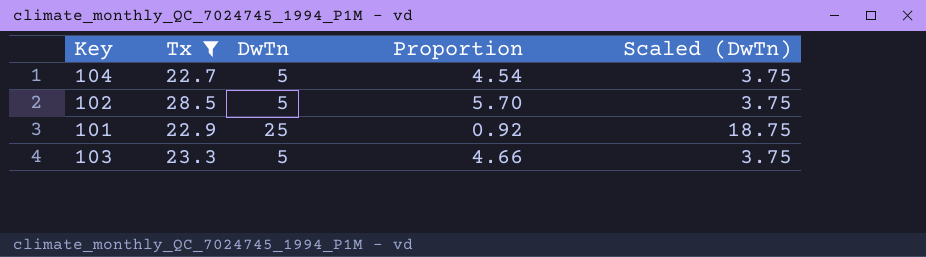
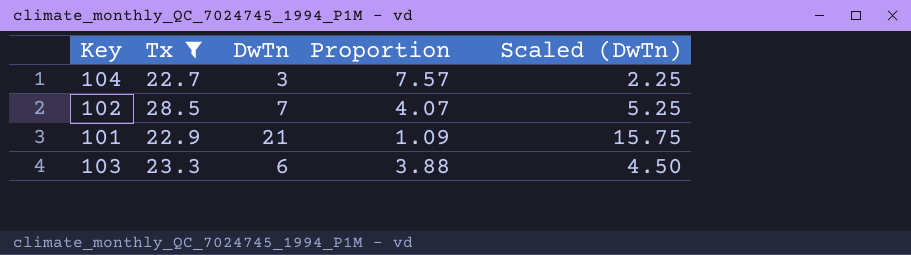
104 | DwTn: 5 -> 3
104 | Proportion: 4.54 -> 7.57
104 | Scaled (DwTn): 3.75 -> 2.25
102 | DwTn: 5 -> 7
102 | Proportion: 5.70 -> 4.07
102 | Scaled (DwTn): 3.75 -> 5.25
101 | DwTn: 25 -> 21
101 | Proportion: 0.92 -> 1.09
101 | Scaled (DwTn): 18.75 -> 15.75
103 | DwTn: 5 -> 6
103 | Proportion: 4.66 -> 3.88
103 | Scaled (DwTn): 3.75 -> 4.50

